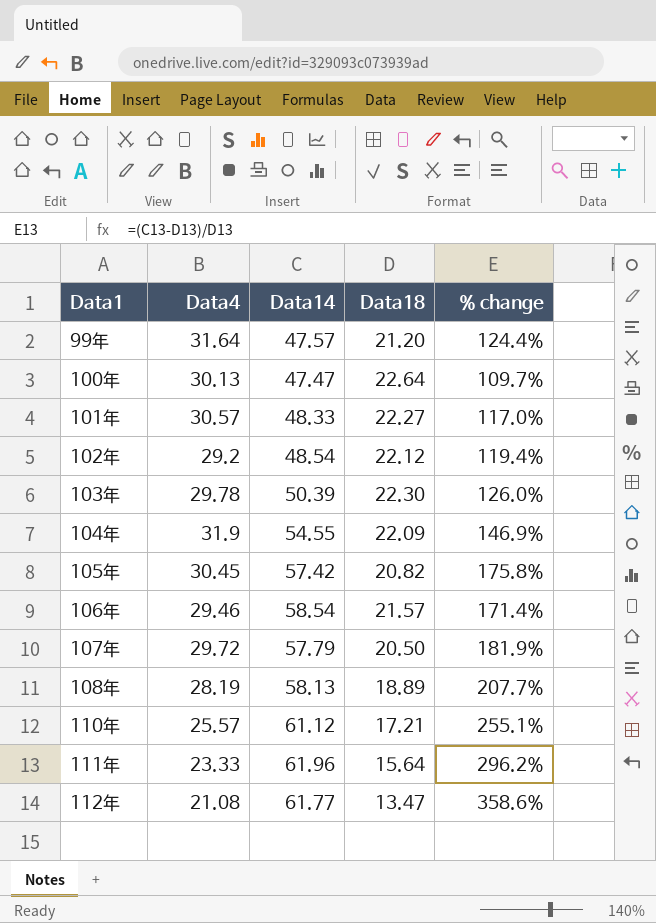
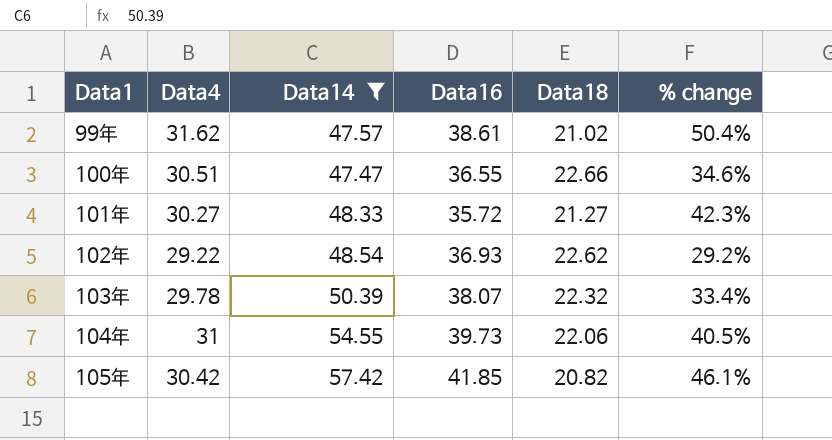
filter: none -> Data14 <= 57.42
column Data16 | position: none -> 4
column % change | formula: ([Data14] - [Data18]) / [Data18] -> ([Data4] - [Data18]) / [Data18]
99年 | Data4: 31.64 -> 31.62
99年 | Data18: 21.20 -> 21.02
100年 | Data4: 30.13 -> 30.51
100年 | Data18: 22.64 -> 22.66
101年 | Data4: 30.57 -> 30.27
101年 | Data18: 22.27 -> 21.27
102年 | Data4: 29.2 -> 29.22
102年 | Data18: 22.12 -> 22.62
103年 | Data18: 22.30 -> 22.32
104年 | Data4: 31.9 -> 31
104年 | Data18: 22.09 -> 22.06
105年 | Data4: 30.45 -> 30.42

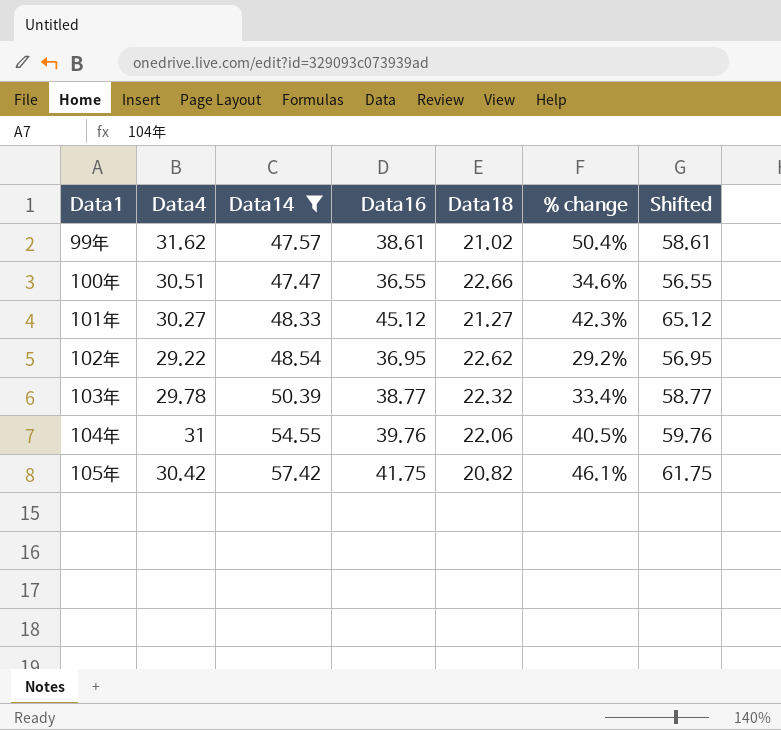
column Shifted | formula: none -> [Data16] + 20
101年 | Data16: 35.72 -> 45.12
102年 | Data16: 36.93 -> 36.95
103年 | Data16: 38.07 -> 38.77
104年 | Data16: 39.73 -> 39.76
105年 | Data16: 41.85 -> 41.75

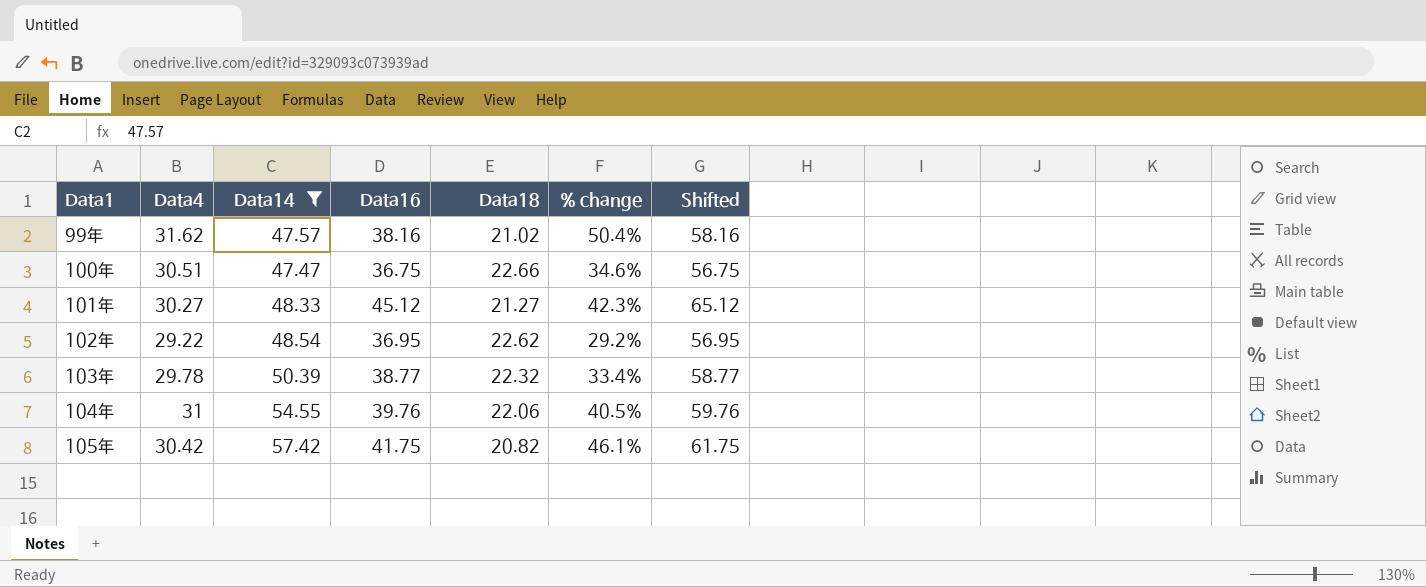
99年 | Data16: 38.61 -> 38.16
99年 | Shifted: 58.61 -> 58.16
100年 | Data16: 36.55 -> 36.75
100年 | Shifted: 56.55 -> 56.75

